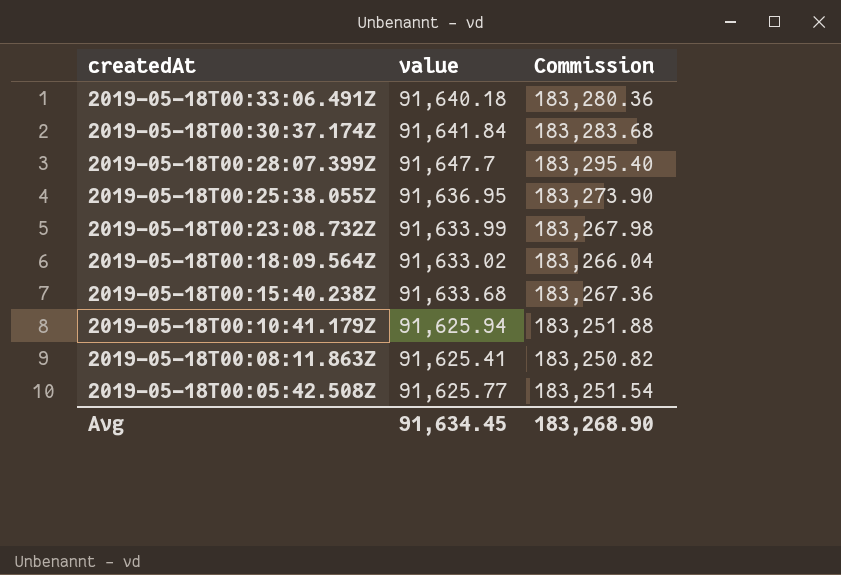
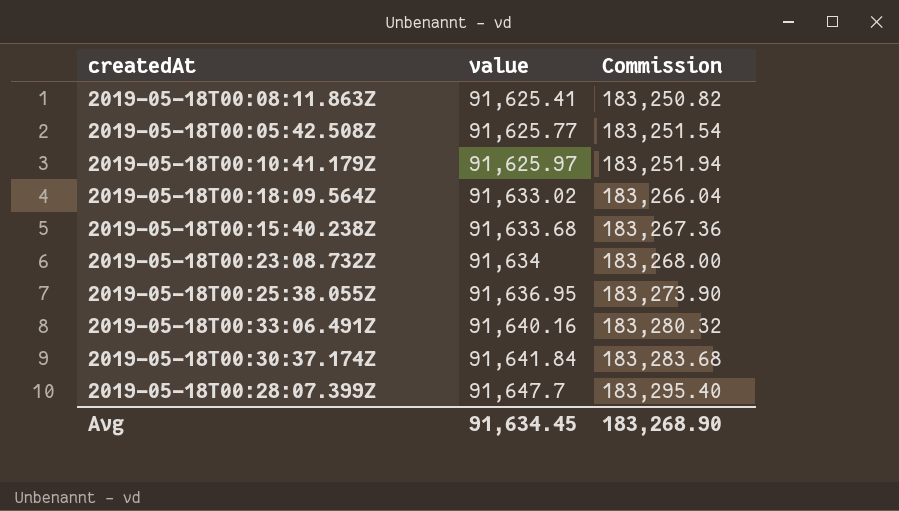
row order: createdAt descending -> value ascending
2019-05-18T00:10:41.179Z | value: 91,625.94 -> 91,625.97
2019-05-18T00:10:41.179Z | Commission: 183,251.88 -> 183,251.94
2019-05-18T00:23:08.732Z | value: 91,633.99 -> 91,634
2019-05-18T00:23:08.732Z | Commission: 183,267.98 -> 183,268.00
2019-05-18T00:33:06.491Z | value: 91,640.18 -> 91,640.16
2019-05-18T00:33:06.491Z | Commission: 183,280.36 -> 183,280.32

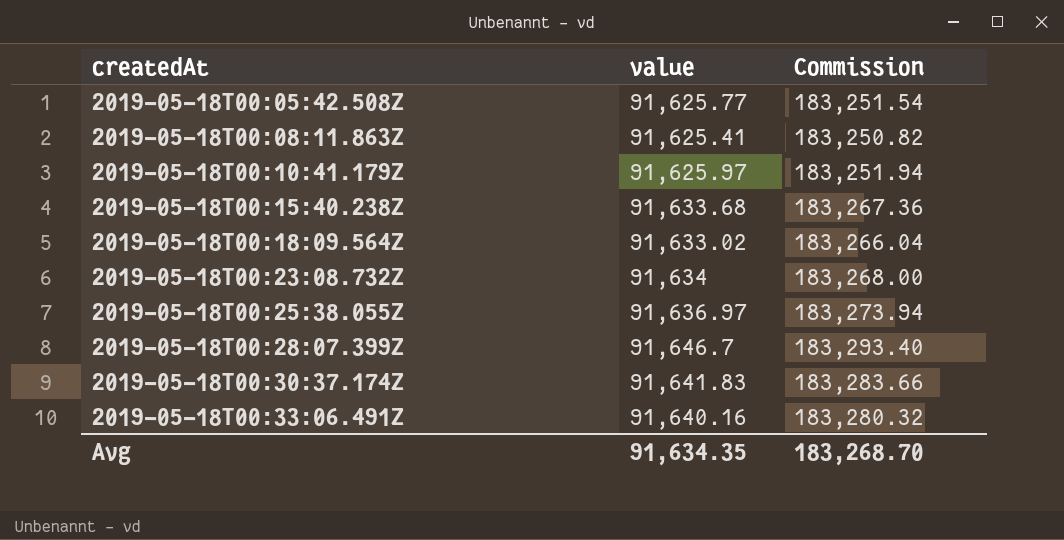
row order: value ascending -> createdAt ascending
2019-05-18T00:25:38.055Z | value: 91,636.95 -> 91,636.97
2019-05-18T00:25:38.055Z | Commission: 183,273.90 -> 183,273.94
2019-05-18T00:28:07.399Z | value: 91,647.7 -> 91,646.7
2019-05-18T00:28:07.399Z | Commission: 183,295.40 -> 183,293.40
2019-05-18T00:30:37.174Z | value: 91,641.84 -> 91,641.83
2019-05-18T00:30:37.174Z | Commission: 183,283.68 -> 183,283.66
Avg | value: 91,634.45 -> 91,634.35
Avg | Commission: 183,268.90 -> 183,268.70

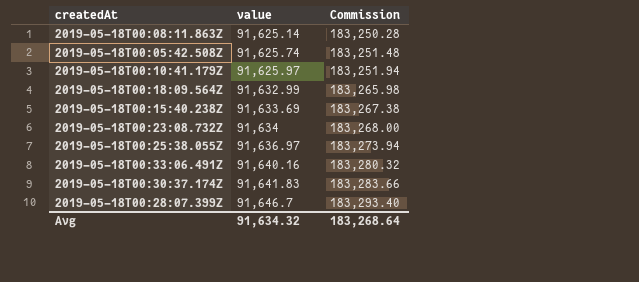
row order: createdAt ascending -> value ascending
2019-05-18T00:08:11.863Z | value: 91,625.41 -> 91,625.14
2019-05-18T00:08:11.863Z | Commission: 183,250.82 -> 183,250.28
2019-05-18T00:05:42.508Z | value: 91,625.77 -> 91,625.74
2019-05-18T00:05:42.508Z | Commission: 183,251.54 -> 183,251.48
2019-05-18T00:18:09.564Z | value: 91,633.02 -> 91,632.99
2019-05-18T00:18:09.564Z | Commission: 183,266.04 -> 183,265.98
2019-05-18T00:15:40.238Z | value: 91,633.68 -> 91,633.69
2019-05-18T00:15:40.238Z | Commission: 183,267.36 -> 183,267.38
Avg | value: 91,634.35 -> 91,634.32
Avg | Commission: 183,268.70 -> 183,268.64

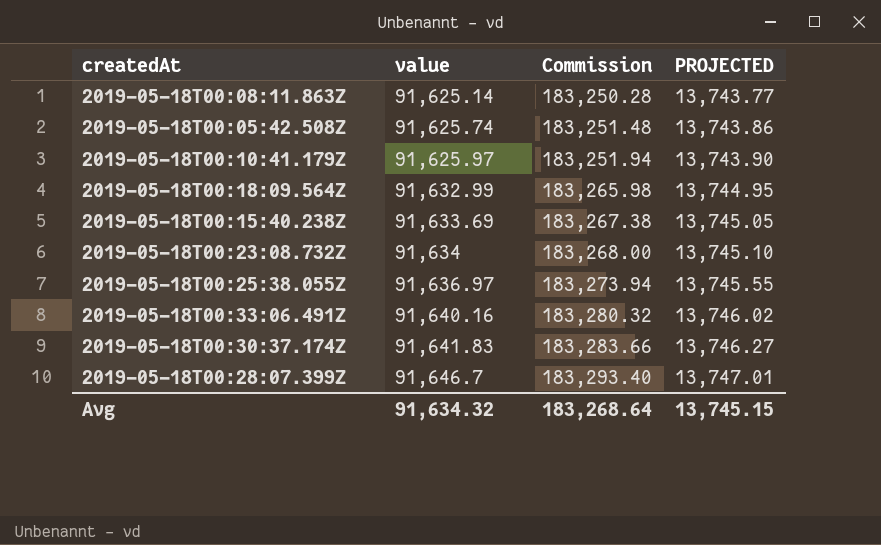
column PROJECTED | formula: none -> [value] * 0.15

